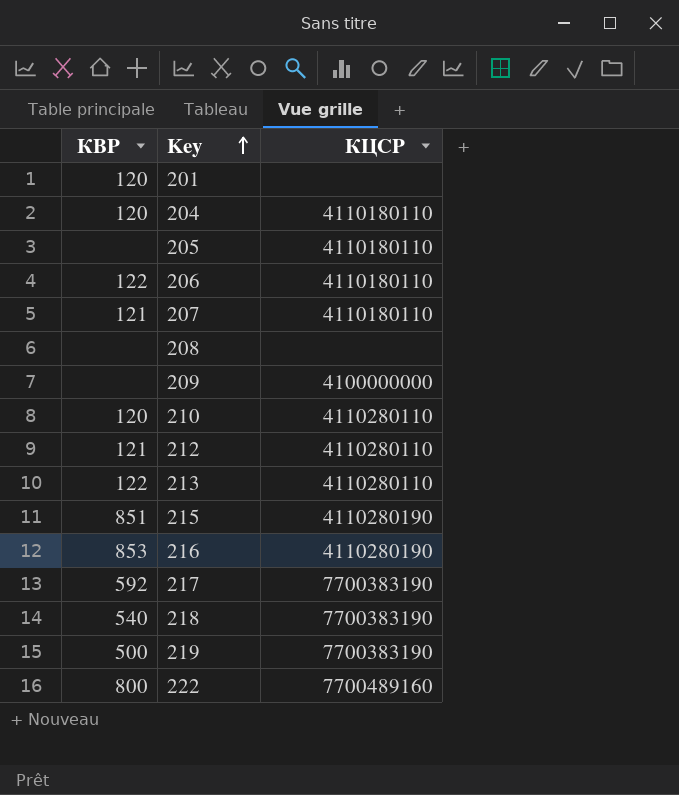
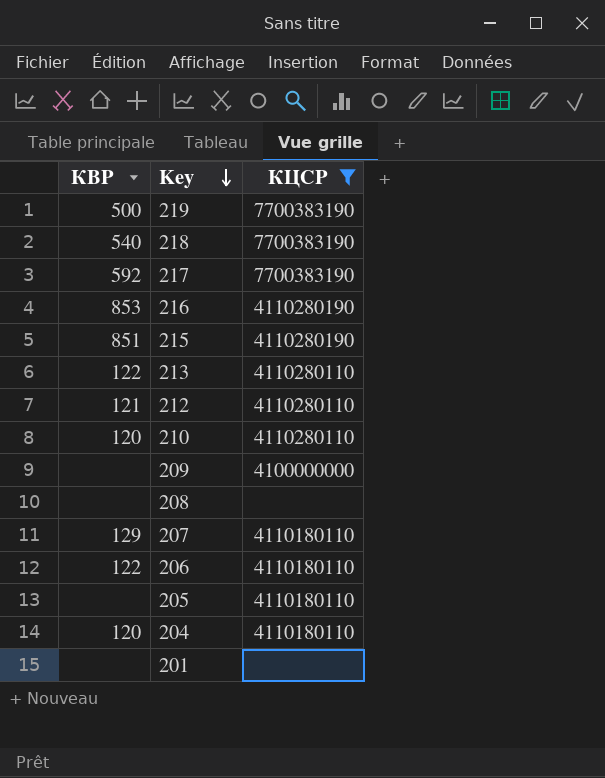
filter: none -> КЦСР != 7700489160
row order: Key ascending -> Key descending
207 | КВР: 121 -> 129
201 | КВР: 120 -> none

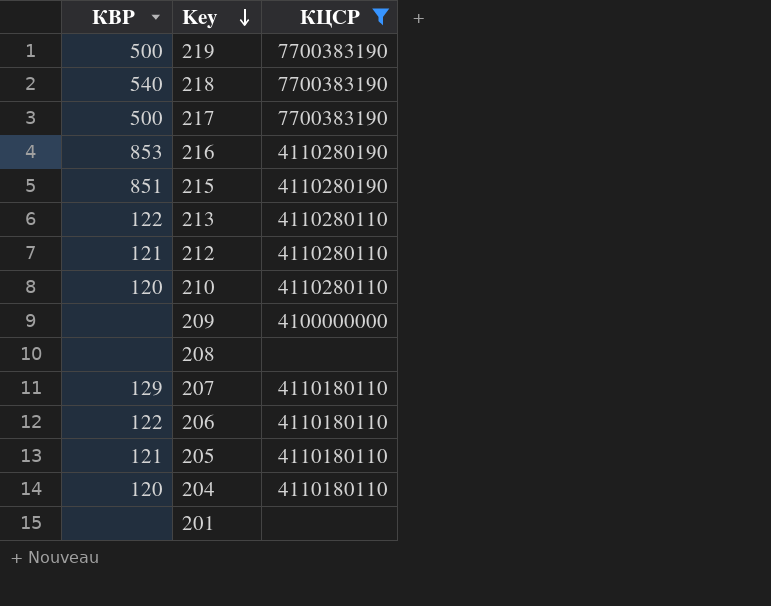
217 | КВР: 592 -> 500
205 | КВР: none -> 121

